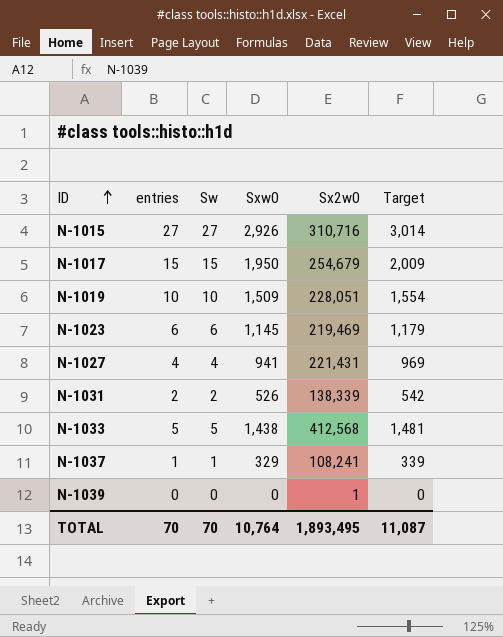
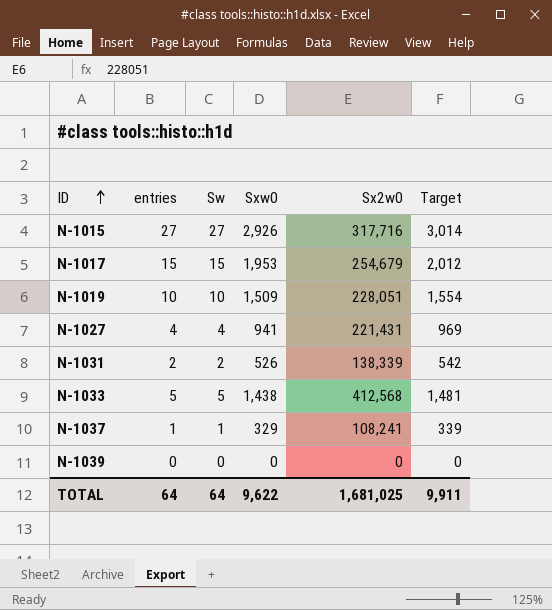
row N-1023: 6 | 6 | 1,145 | 219,469 | 1,179 -> none
N-1015 | Sx2w0: 310,716 -> 317,716
N-1017 | Sxw0: 1,950 -> 1,953
N-1017 | Target: 2,009 -> 2,012
N-1039 | Sx2w0: 1 -> 0
TOTAL | entries: 70 -> 64
TOTAL | Sw: 70 -> 64
TOTAL | Sxw0: 10,764 -> 9,622
TOTAL | Sx2w0: 1,893,495 -> 1,681,025
TOTAL | Target: 11,087 -> 9,911

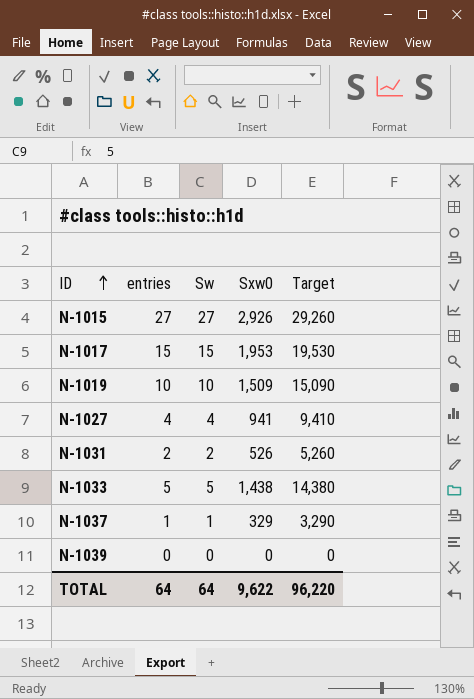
column Sx2w0 | position: 5 -> none
column Target | formula: [Sxw0] * 1.03 -> [Sxw0] * 10
TOTAL | Target: 9,911 -> 96,220

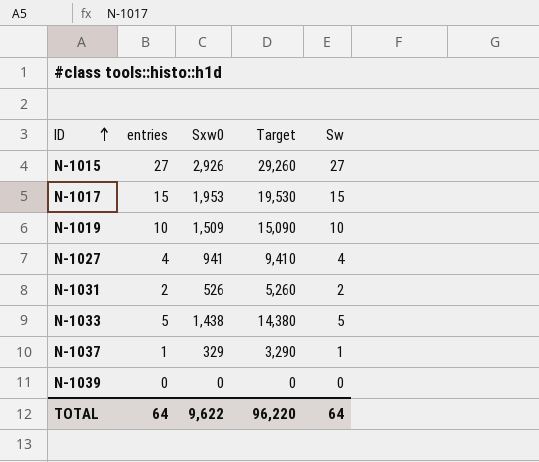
column Sw | position: 3 -> 5

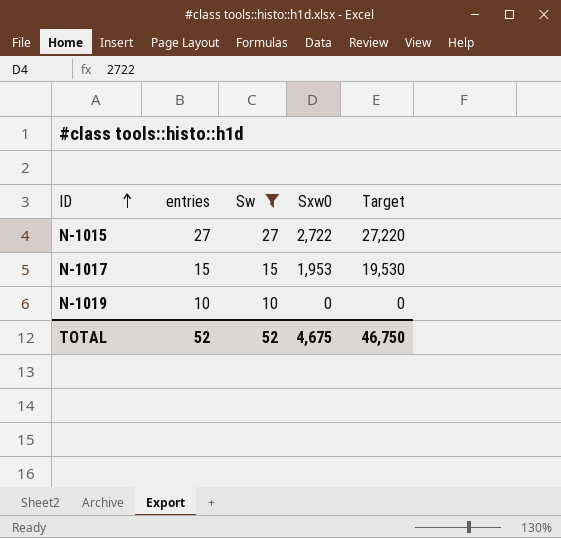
filter: none -> Sw >= 10
column Sw | position: 5 -> 3
N-1015 | Sxw0: 2,926 -> 2,722
N-1015 | Target: 29,260 -> 27,220
N-1019 | Sxw0: 1,509 -> 0
N-1019 | Target: 15,090 -> 0
TOTAL | entries: 64 -> 52
TOTAL | Sw: 64 -> 52
TOTAL | Sxw0: 9,622 -> 4,675
TOTAL | Target: 96,220 -> 46,750

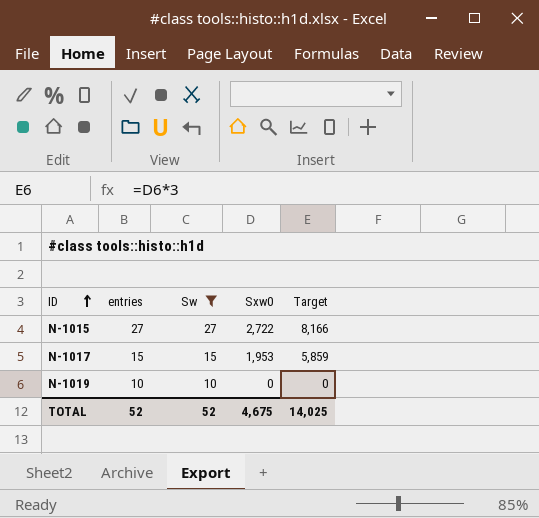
column Target | formula: [Sxw0] * 10 -> [Sxw0] * 3
TOTAL | Target: 46,750 -> 14,025

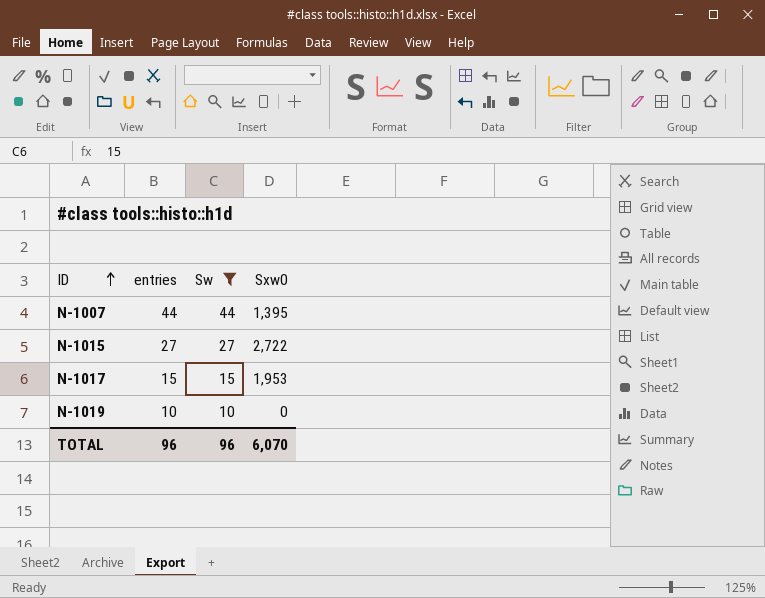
column Target | formula: [Sxw0] * 3 -> none
row N-1007: none -> 44 | 44 | 1,395
TOTAL | entries: 52 -> 96
TOTAL | Sw: 52 -> 96
TOTAL | Sxw0: 4,675 -> 6,070

